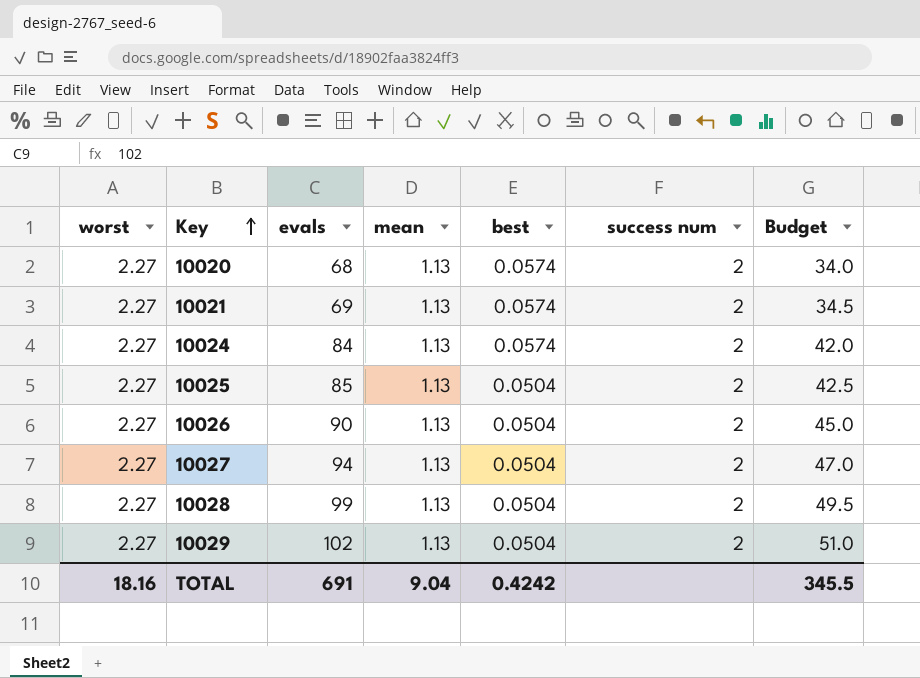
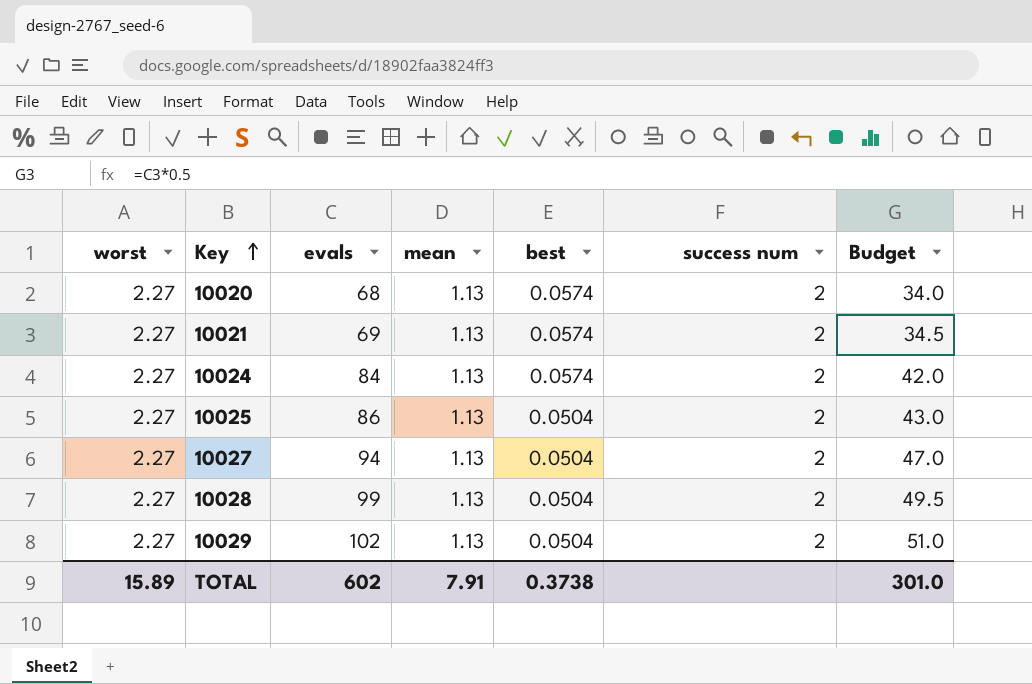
row 10026: 2.27 | 90 | 1.13 | 0.0504 | 2 | 45.0 -> none
10025 | evals: 85 -> 86
10025 | Budget: 42.5 -> 43.0
TOTAL | worst: 18.16 -> 15.89
TOTAL | evals: 691 -> 602
TOTAL | mean: 9.04 -> 7.91
TOTAL | best: 0.4242 -> 0.3738
TOTAL | Budget: 345.5 -> 301.0

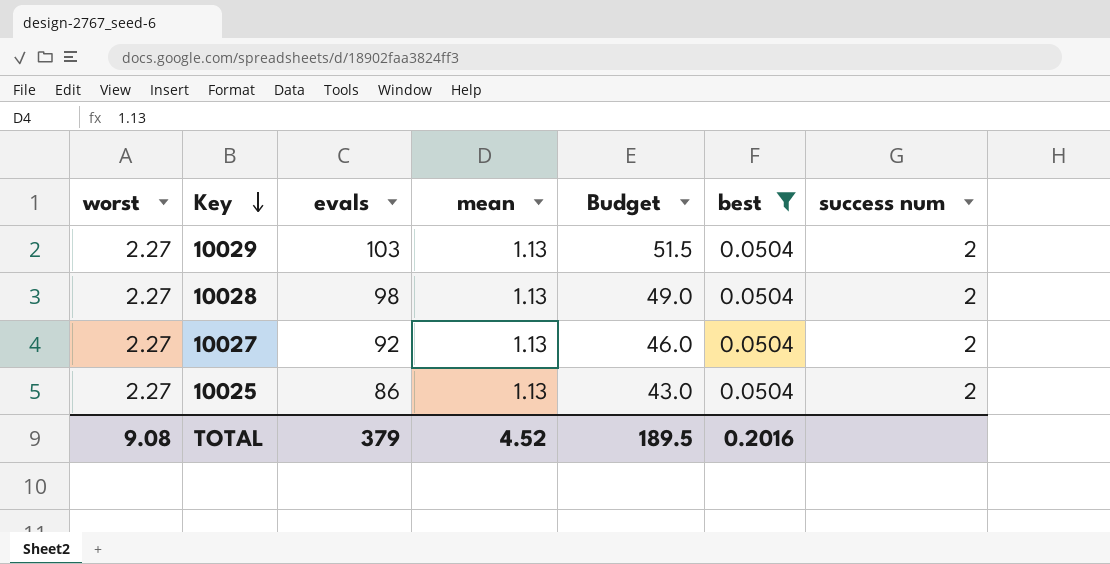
filter: none -> best = 0.0504
row order: Key ascending -> Key descending
column Budget | position: 7 -> 5
10029 | evals: 102 -> 103
10029 | Budget: 51.0 -> 51.5
10028 | evals: 99 -> 98
10028 | Budget: 49.5 -> 49.0
10027 | evals: 94 -> 92
10027 | Budget: 47.0 -> 46.0
TOTAL | worst: 15.89 -> 9.08
TOTAL | evals: 602 -> 379
TOTAL | mean: 7.91 -> 4.52
TOTAL | Budget: 301.0 -> 189.5
TOTAL | best: 0.3738 -> 0.2016

